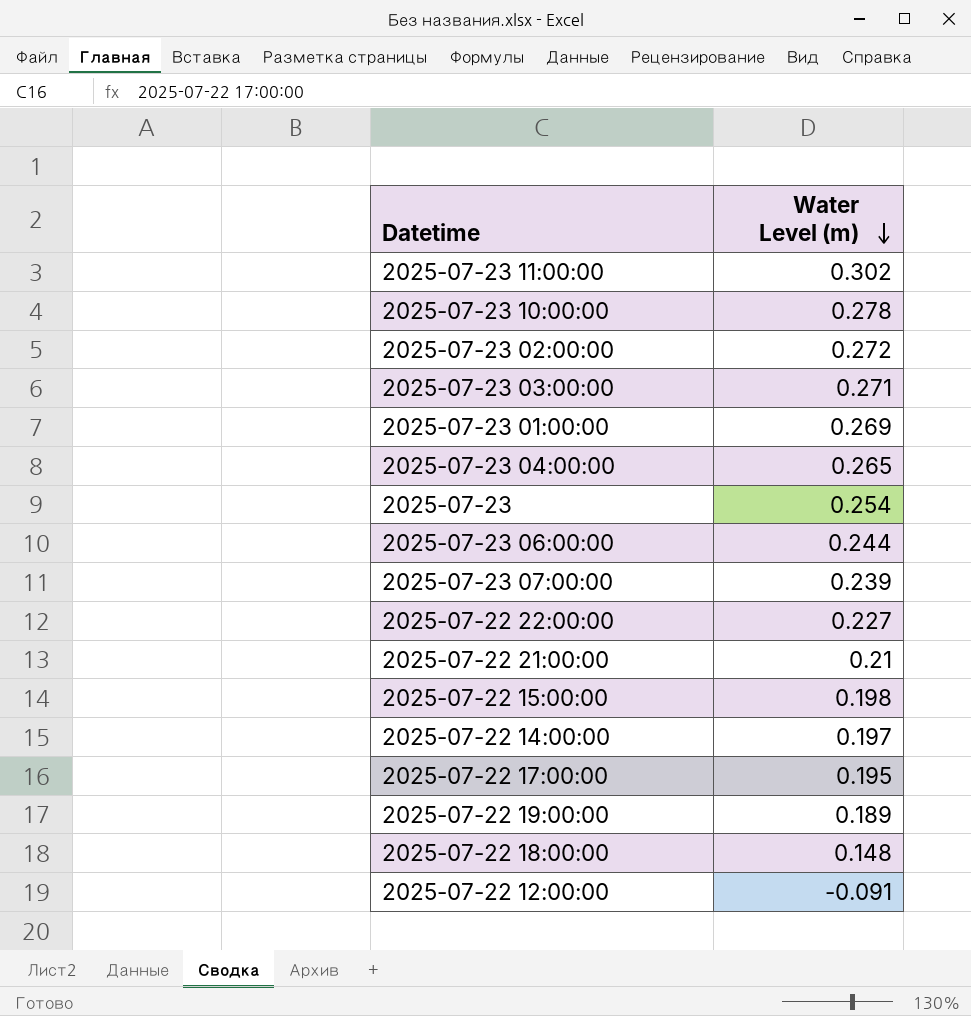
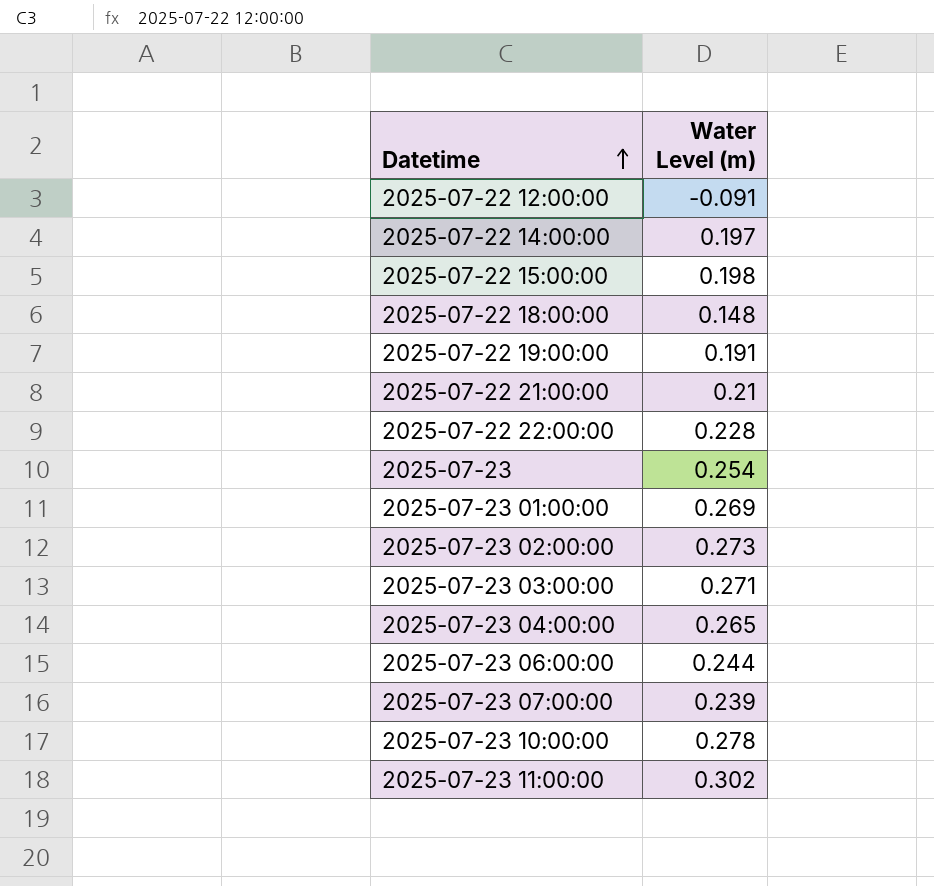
row order: Water Level (m) descending -> Datetime ascending
row 2025-07-22 17:00:00: 0.195 -> none
2025-07-22 19:00:00 | Water Level (m): 0.189 -> 0.191
2025-07-22 22:00:00 | Water Level (m): 0.227 -> 0.228
2025-07-23 02:00:00 | Water Level (m): 0.272 -> 0.273

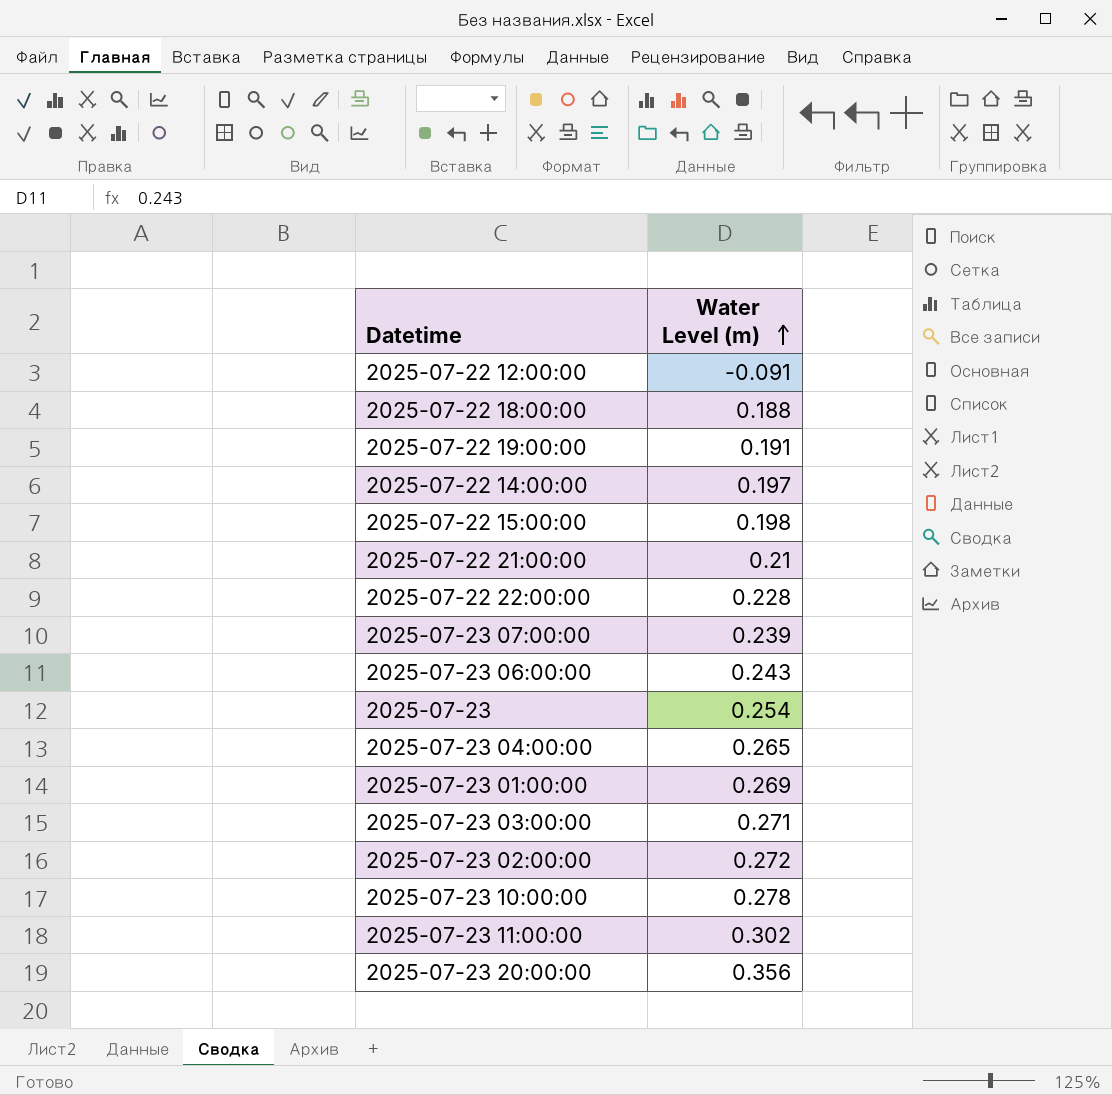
row order: Datetime ascending -> Water Level (m) ascending
2025-07-22 18:00:00 | Water Level (m): 0.148 -> 0.188
2025-07-23 06:00:00 | Water Level (m): 0.244 -> 0.243
2025-07-23 02:00:00 | Water Level (m): 0.273 -> 0.272
row 2025-07-23 20:00:00: none -> 0.356

